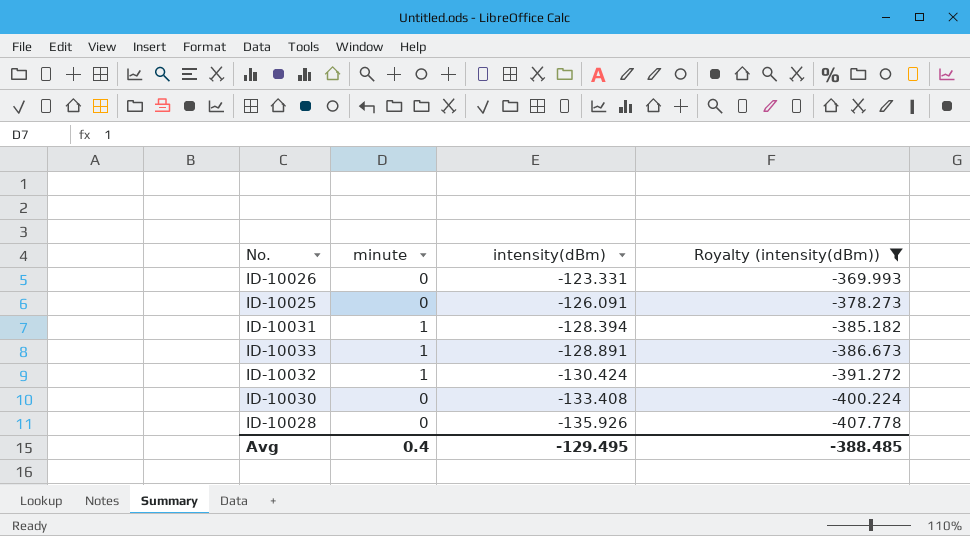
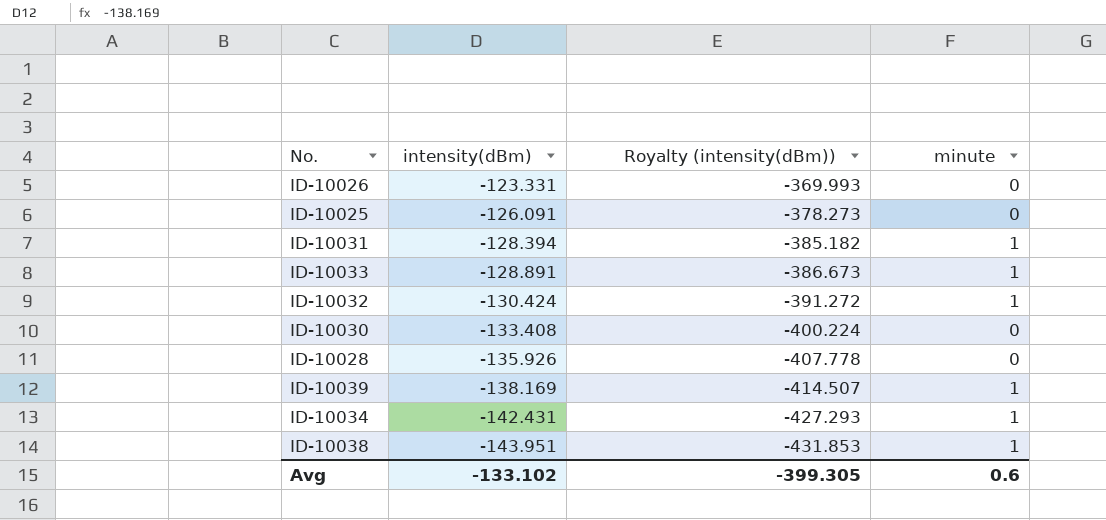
filter: Royalty (intensity(dBm)) >= -407.778 -> none
column minute | position: 2 -> 4
Avg | intensity(dBm): -129.495 -> -133.102
Avg | Royalty (intensity(dBm)): -388.485 -> -399.305
Avg | minute: 0.4 -> 0.6

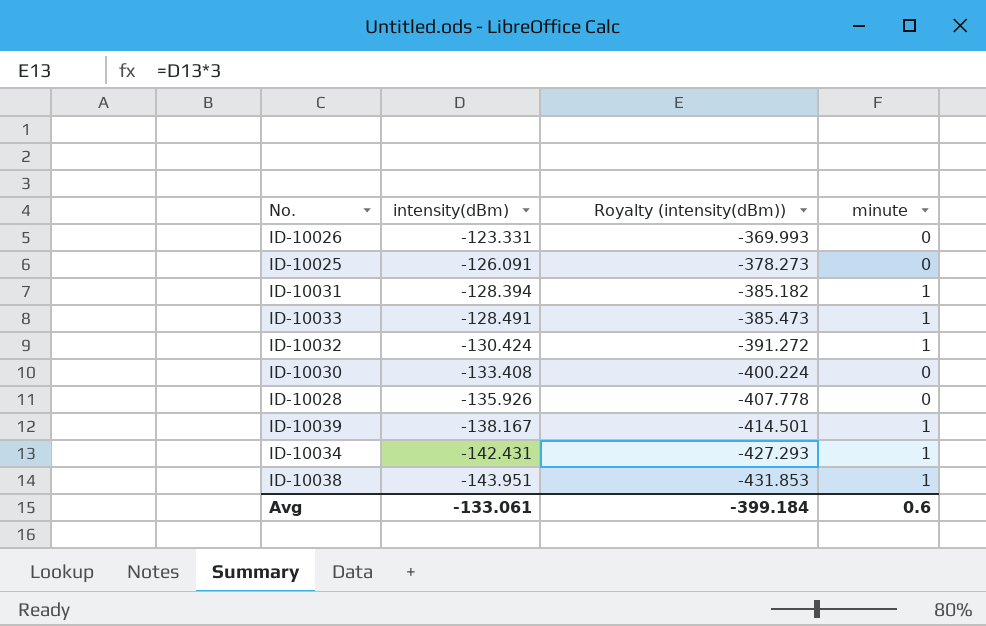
ID-10033 | intensity(dBm): -128.891 -> -128.491
ID-10033 | Royalty (intensity(dBm)): -386.673 -> -385.473
ID-10039 | intensity(dBm): -138.169 -> -138.167
ID-10039 | Royalty (intensity(dBm)): -414.507 -> -414.501
Avg | intensity(dBm): -133.102 -> -133.061
Avg | Royalty (intensity(dBm)): -399.305 -> -399.184

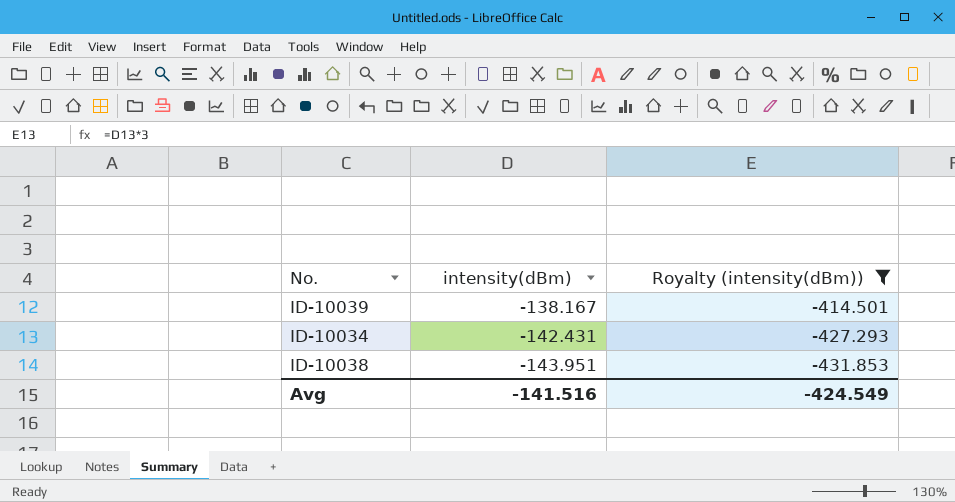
filter: none -> Royalty (intensity(dBm)) <= -414.501
column minute | position: 4 -> none
Avg | intensity(dBm): -133.061 -> -141.516
Avg | Royalty (intensity(dBm)): -399.184 -> -424.549

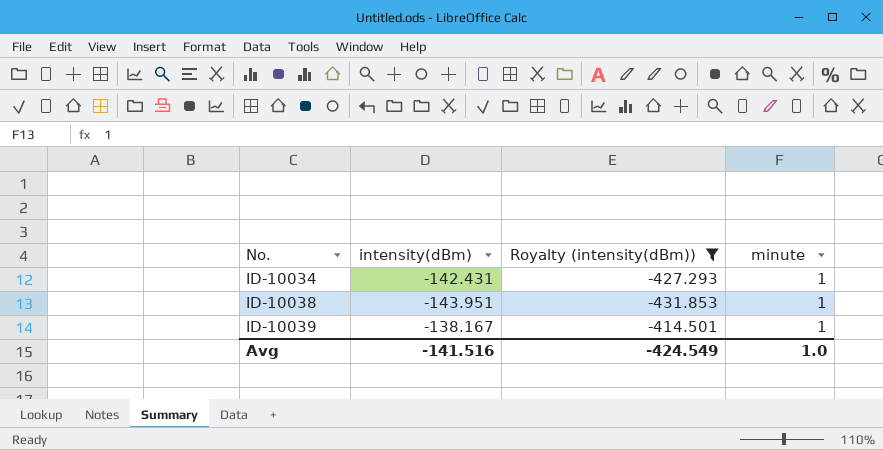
row order: intensity(dBm) descending -> No. ascending
column minute | position: none -> 4

